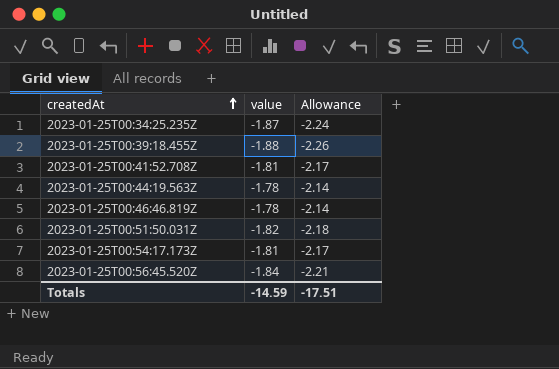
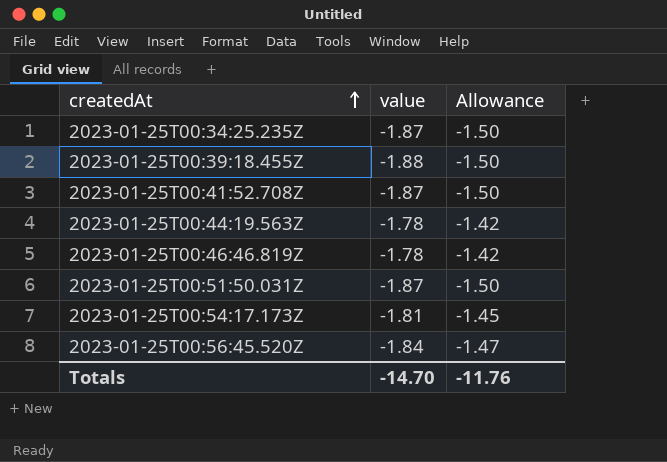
column Allowance | formula: [value] * 1.2 -> [value] * 0.8
2023-01-25T00:41:52.708Z | value: -1.81 -> -1.87
2023-01-25T00:51:50.031Z | value: -1.82 -> -1.87
Totals | value: -14.59 -> -14.70
Totals | Allowance: -17.51 -> -11.76

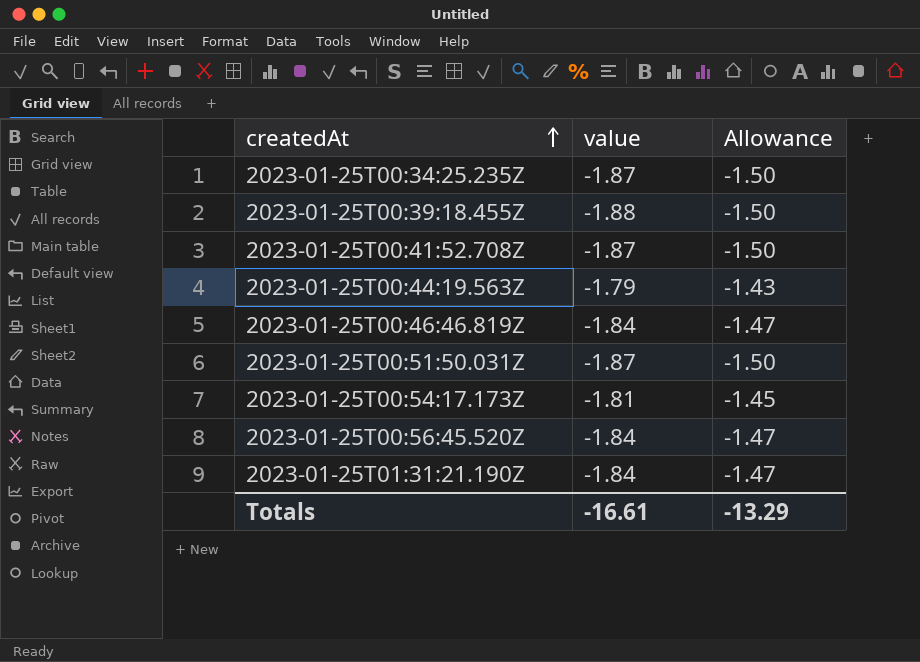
2023-01-25T00:44:19.563Z | value: -1.78 -> -1.79
2023-01-25T00:44:19.563Z | Allowance: -1.42 -> -1.43
2023-01-25T00:46:46.819Z | value: -1.78 -> -1.84
2023-01-25T00:46:46.819Z | Allowance: -1.42 -> -1.47
row 2023-01-25T01:31:21.190Z: none -> -1.84 | -1.47
Totals | value: -14.70 -> -16.61
Totals | Allowance: -11.76 -> -13.29

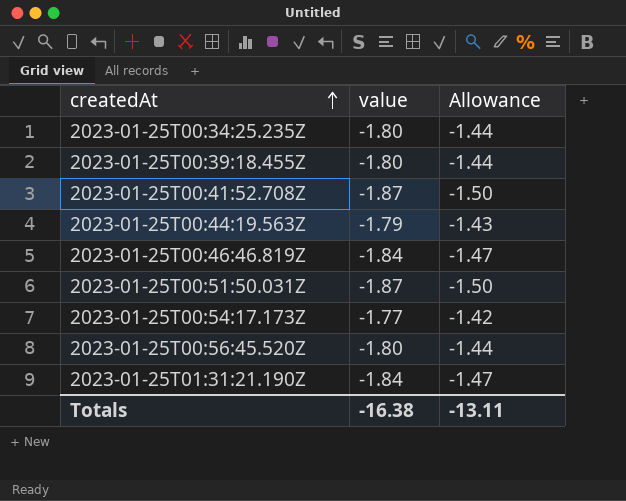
2023-01-25T00:34:25.235Z | value: -1.87 -> -1.80
2023-01-25T00:34:25.235Z | Allowance: -1.50 -> -1.44
2023-01-25T00:39:18.455Z | value: -1.88 -> -1.80
2023-01-25T00:39:18.455Z | Allowance: -1.50 -> -1.44
2023-01-25T00:54:17.173Z | value: -1.81 -> -1.77
2023-01-25T00:54:17.173Z | Allowance: -1.45 -> -1.42
2023-01-25T00:56:45.520Z | value: -1.84 -> -1.80
2023-01-25T00:56:45.520Z | Allowance: -1.47 -> -1.44
Totals | value: -16.61 -> -16.38
Totals | Allowance: -13.29 -> -13.11

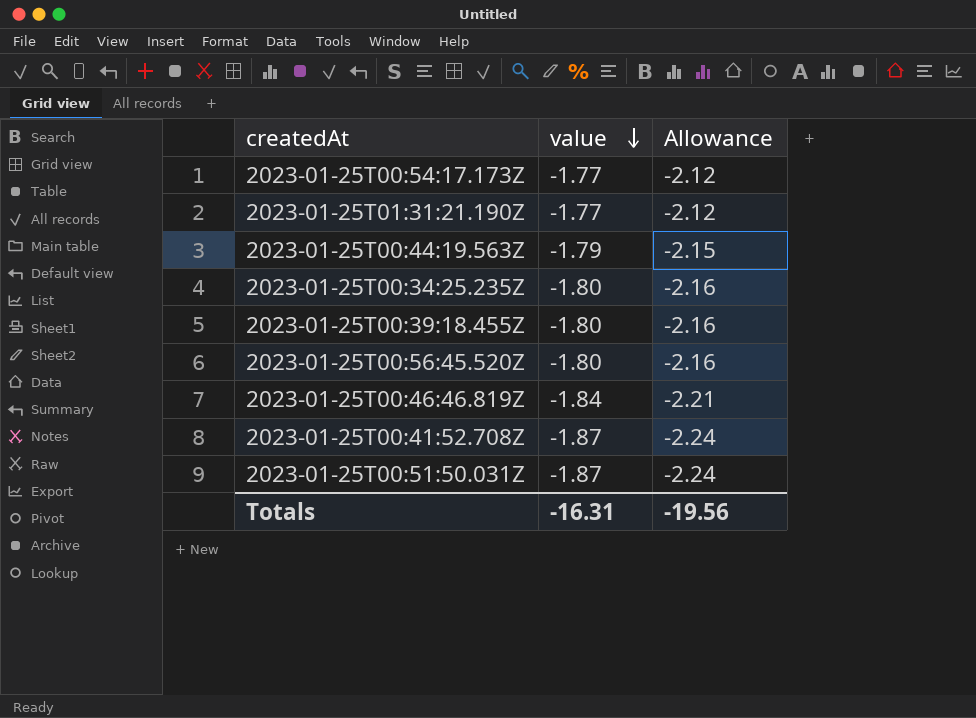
row order: createdAt ascending -> value descending
column Allowance | formula: [value] * 0.8 -> [value] * 1.2
2023-01-25T01:31:21.190Z | value: -1.84 -> -1.77
Totals | value: -16.38 -> -16.31
Totals | Allowance: -13.11 -> -19.56

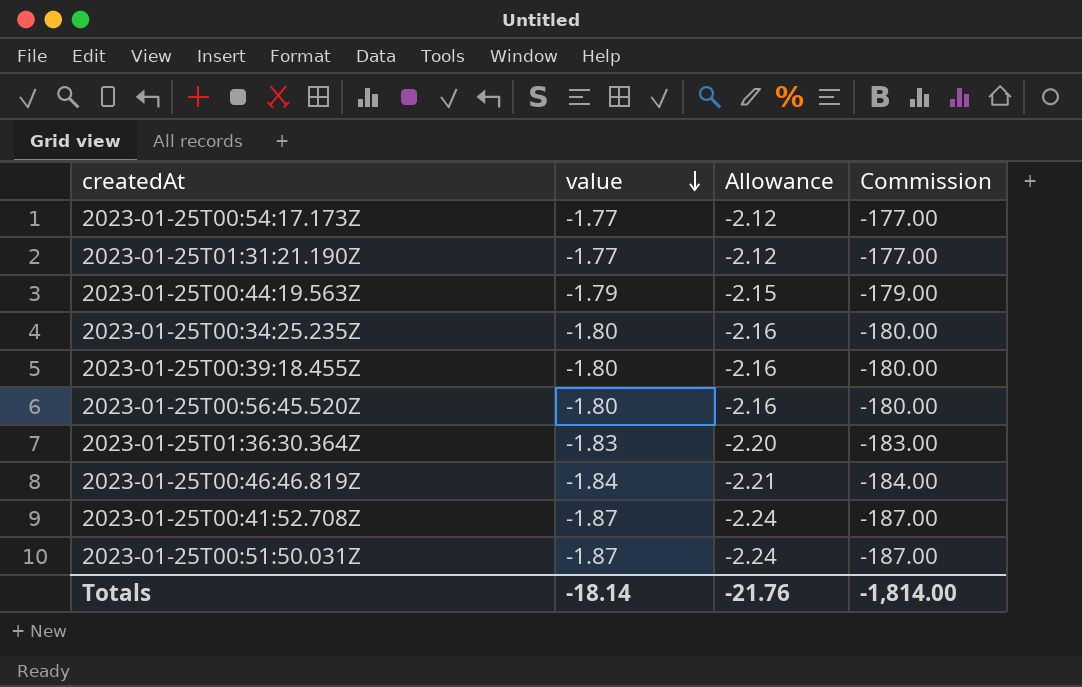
column Commission | formula: none -> [value] * 100
row 2023-01-25T01:36:30.364Z: none -> -1.83 | -2.20 | -183.00
Totals | value: -16.31 -> -18.14
Totals | Allowance: -19.56 -> -21.76

